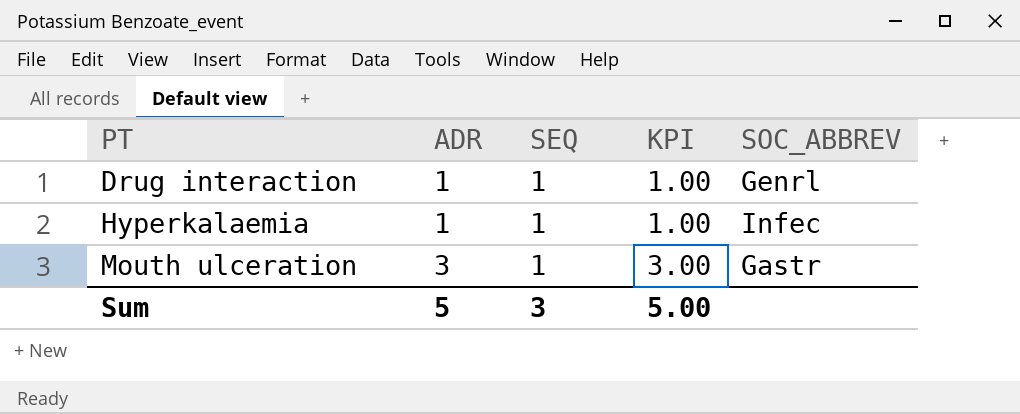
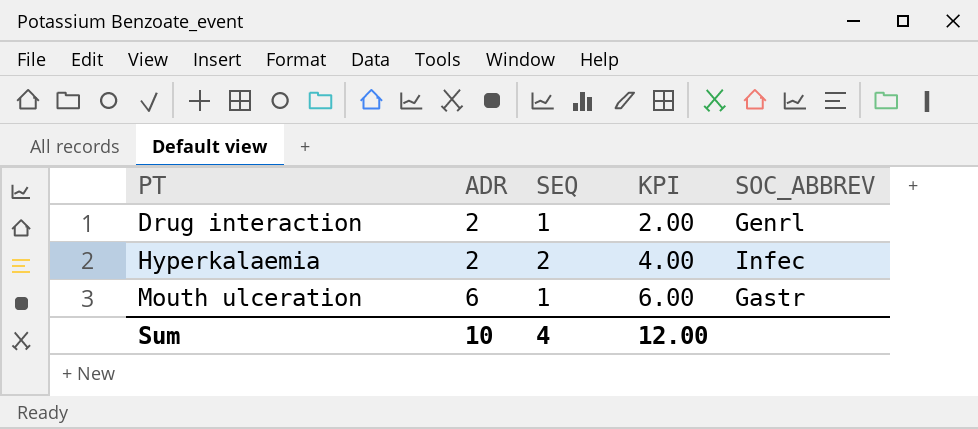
Drug interaction | ADR: 1 -> 2
Drug interaction | KPI: 1.00 -> 2.00
Hyperkalaemia | ADR: 1 -> 2
Hyperkalaemia | SEQ: 1 -> 2
Hyperkalaemia | KPI: 1.00 -> 4.00
Mouth ulceration | ADR: 3 -> 6
Mouth ulceration | KPI: 3.00 -> 6.00
Sum | ADR: 5 -> 10
Sum | SEQ: 3 -> 4
Sum | KPI: 5.00 -> 12.00

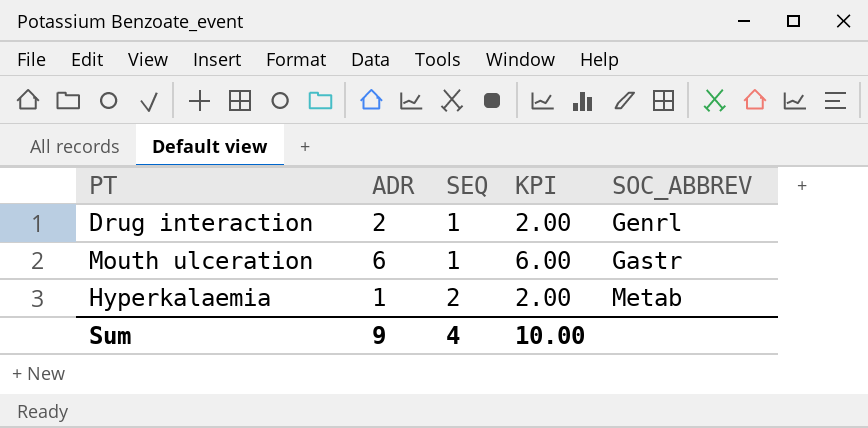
row order: PT ascending -> SEQ ascending
Hyperkalaemia | ADR: 2 -> 1
Hyperkalaemia | KPI: 4.00 -> 2.00
Hyperkalaemia | SOC_ABBREV: Infec -> Metab
Sum | ADR: 10 -> 9
Sum | KPI: 12.00 -> 10.00

